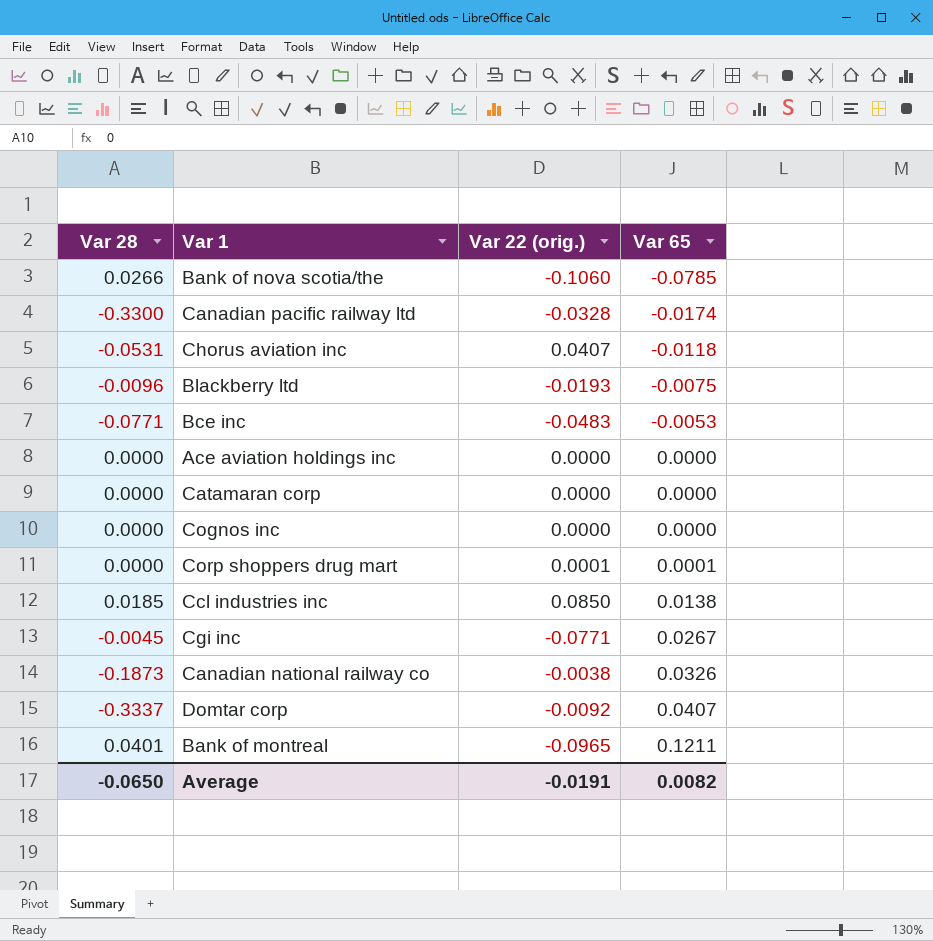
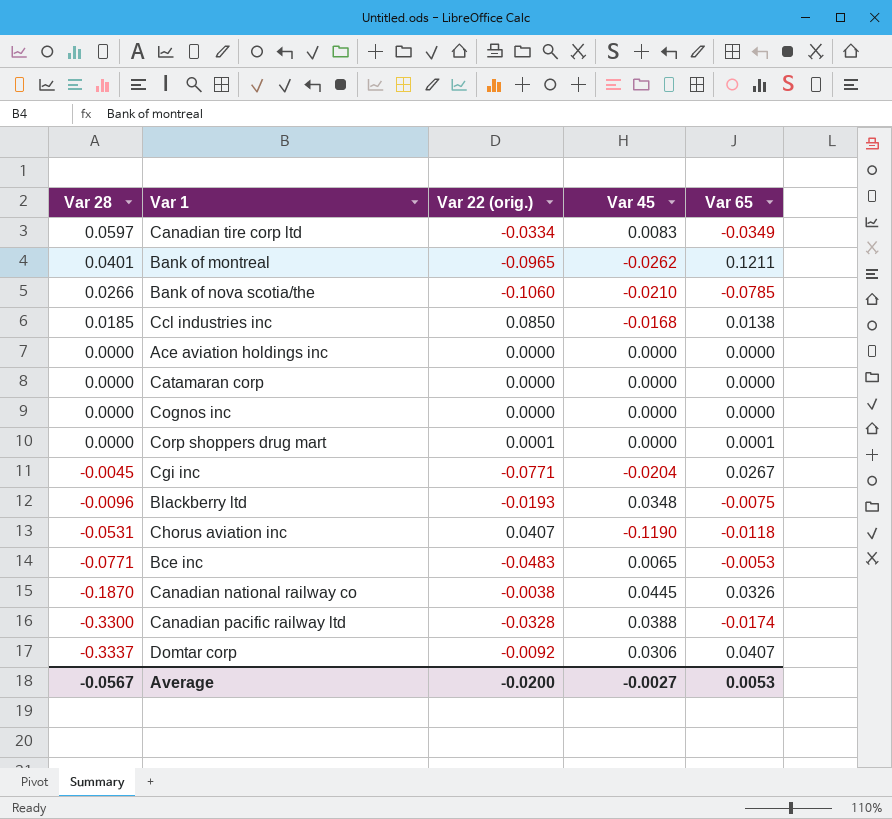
row order: Var 65 ascending -> Var 28 descending
column Var 45 | position: none -> 4
row Canadian tire corp ltd: none -> 0.0597 | -0.0334 | 0.0083 | -0.0349
Canadian national railway co | Var 28: -0.1873 -> -0.1870
Average | Var 28: -0.0650 -> -0.0567
Average | Var 22 (orig.): -0.0191 -> -0.0200
Average | Var 65: 0.0082 -> 0.0053

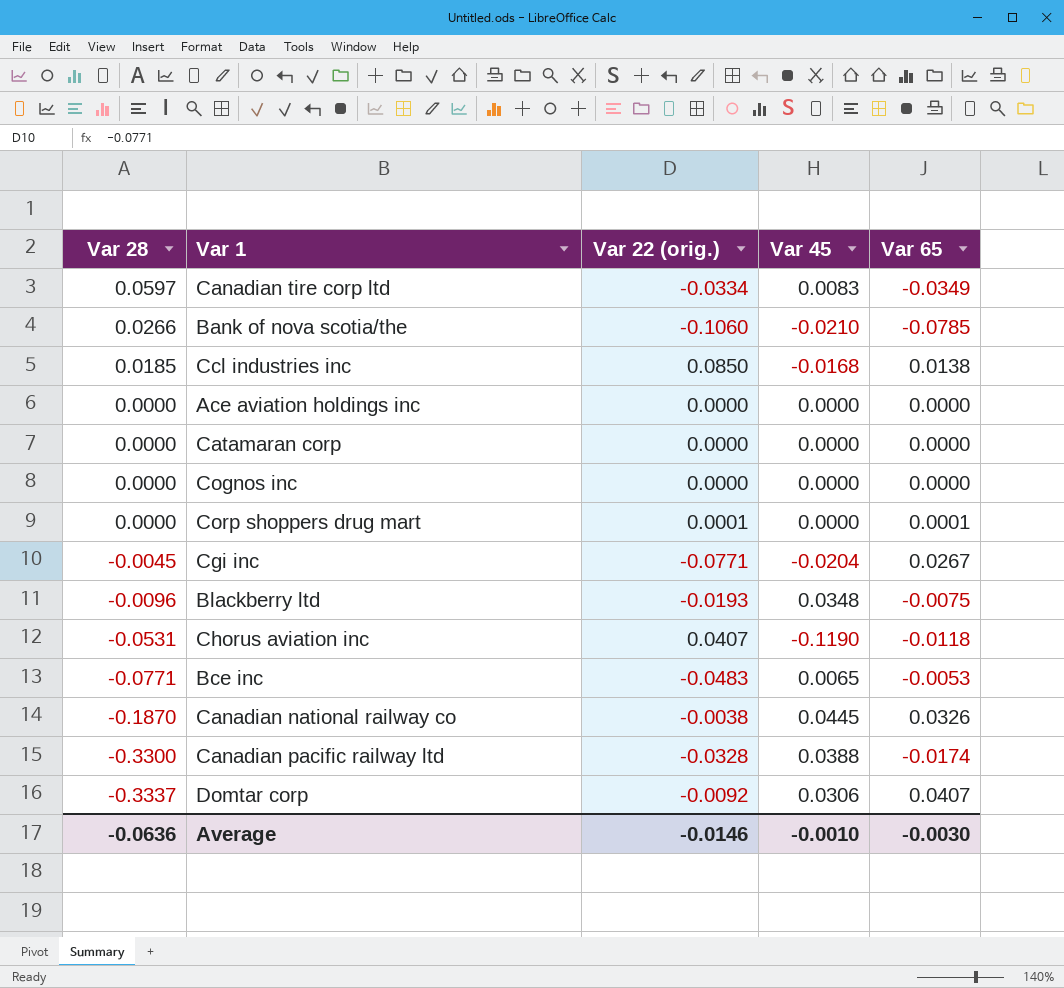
row Bank of montreal: 0.0401 | -0.0965 | -0.0262 | 0.1211 -> none
Average | Var 28: -0.0567 -> -0.0636
Average | Var 22 (orig.): -0.0200 -> -0.0146
Average | Var 45: -0.0027 -> -0.0010
Average | Var 65: 0.0053 -> -0.0030

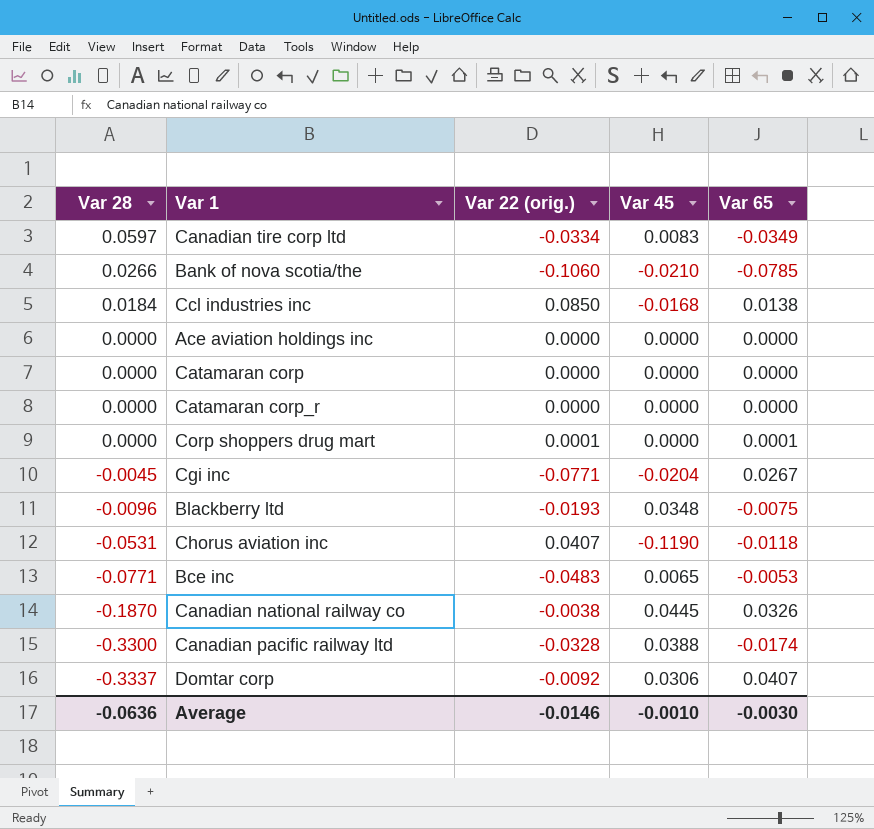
row Cognos inc: 0.0000 | 0.0000 | 0.0000 | 0.0000 -> none
Ccl industries inc | Var 28: 0.0185 -> 0.0184
row Catamaran corp_r: none -> 0.0000 | 0.0000 | 0.0000 | 0.0000

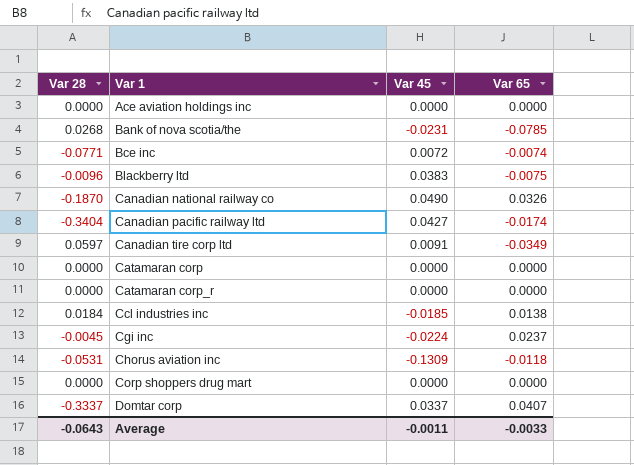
row order: Var 28 descending -> Var 1 ascending
column Var 22 (orig.) | position: 3 -> none
Bank of nova scotia/the | Var 28: 0.0266 -> 0.0268
Bank of nova scotia/the | Var 45: -0.0210 -> -0.0231
Bce inc | Var 45: 0.0065 -> 0.0072
Bce inc | Var 65: -0.0053 -> -0.0074
Blackberry ltd | Var 45: 0.0348 -> 0.0383
Canadian national railway co | Var 45: 0.0445 -> 0.0490
Canadian pacific railway ltd | Var 28: -0.3300 -> -0.3404
Canadian pacific railway ltd | Var 45: 0.0388 -> 0.0427
Canadian tire corp ltd | Var 45: 0.0083 -> 0.0091
Ccl industries inc | Var 45: -0.0168 -> -0.0185
Cgi inc | Var 45: -0.0204 -> -0.0224
Cgi inc | Var 65: 0.0267 -> 0.0237
Chorus aviation inc | Var 45: -0.1190 -> -0.1309
Corp shoppers drug mart | Var 65: 0.0001 -> 0.0000
Domtar corp | Var 45: 0.0306 -> 0.0337
Average | Var 28: -0.0636 -> -0.0643
Average | Var 45: -0.0010 -> -0.0011
Average | Var 65: -0.0030 -> -0.0033

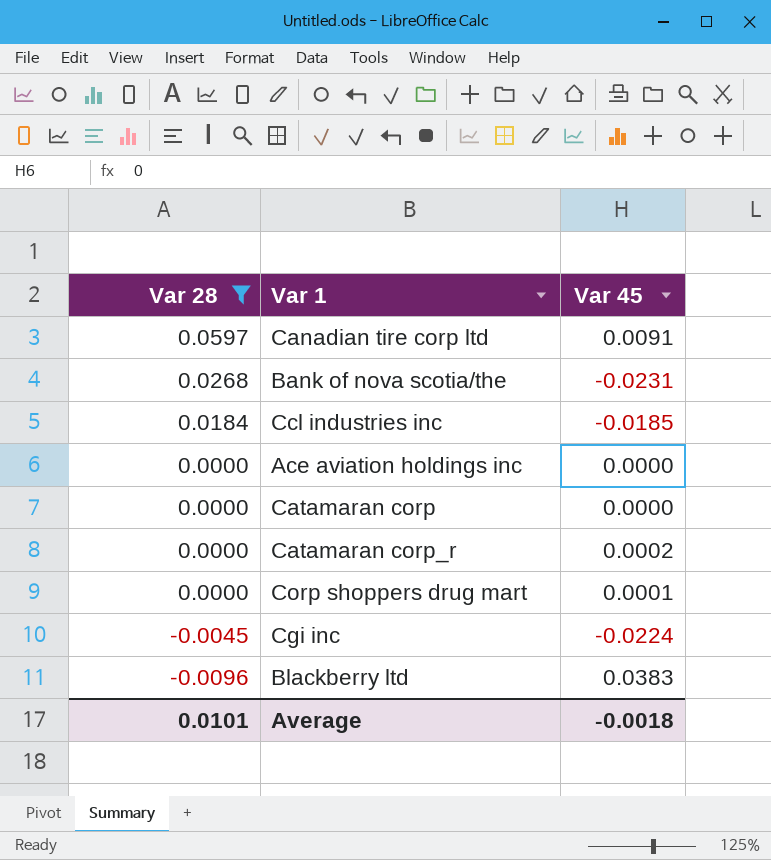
filter: none -> Var 28 >= -0.0096
row order: Var 1 ascending -> Var 28 descending
column Var 65 | position: 4 -> none
Catamaran corp_r | Var 45: 0.0000 -> 0.0002
Corp shoppers drug mart | Var 45: 0.0000 -> 0.0001
Average | Var 28: -0.0643 -> 0.0101
Average | Var 45: -0.0011 -> -0.0018

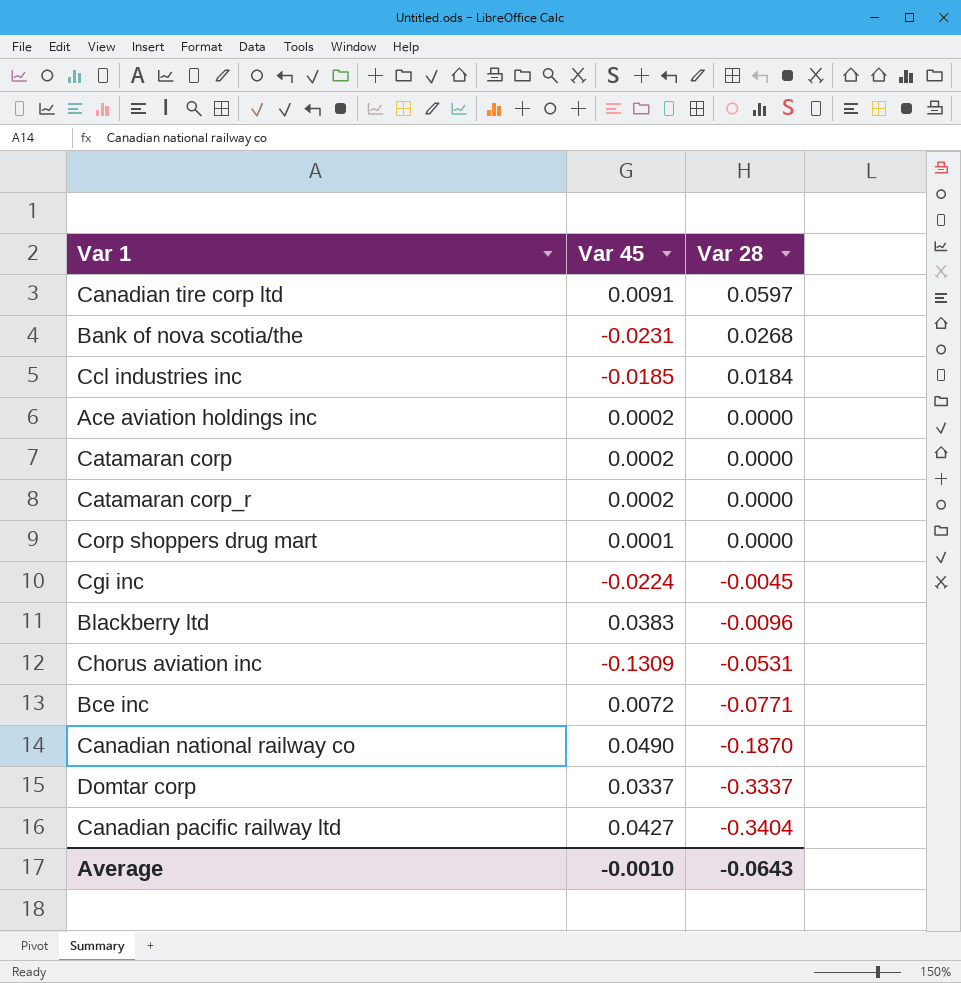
filter: Var 28 >= -0.0096 -> none
column Var 28 | position: 1 -> 3
Ace aviation holdings inc | Var 45: 0.0000 -> 0.0002
Catamaran corp | Var 45: 0.0000 -> 0.0002
Average | Var 45: -0.0018 -> -0.0010
Average | Var 28: 0.0101 -> -0.0643

